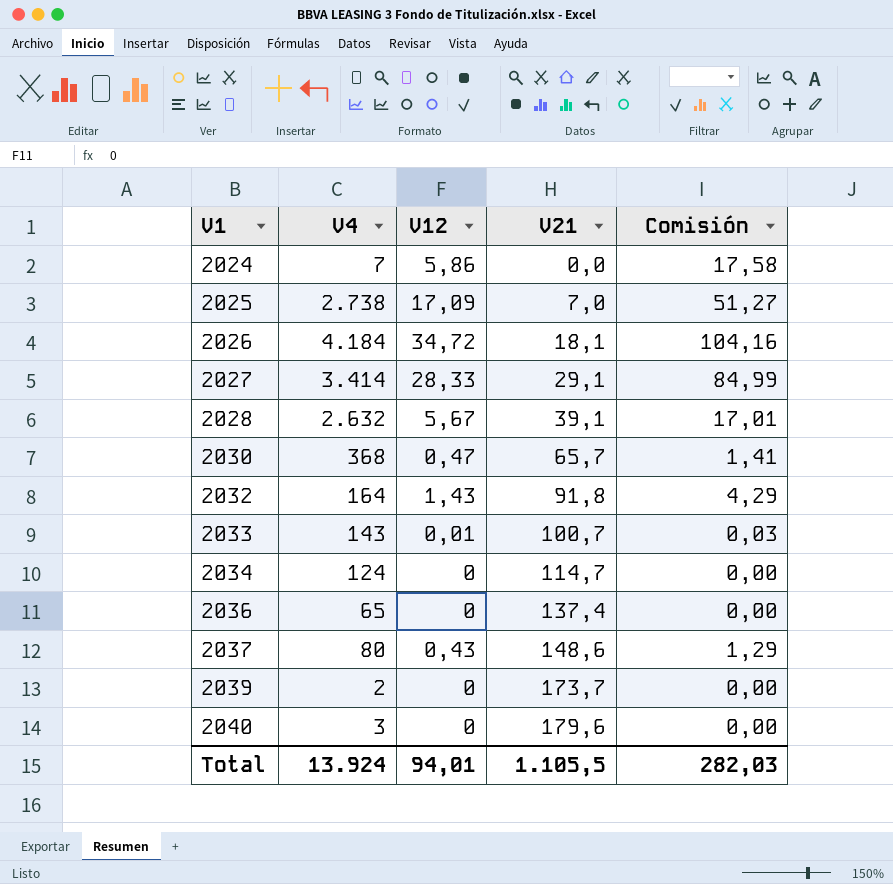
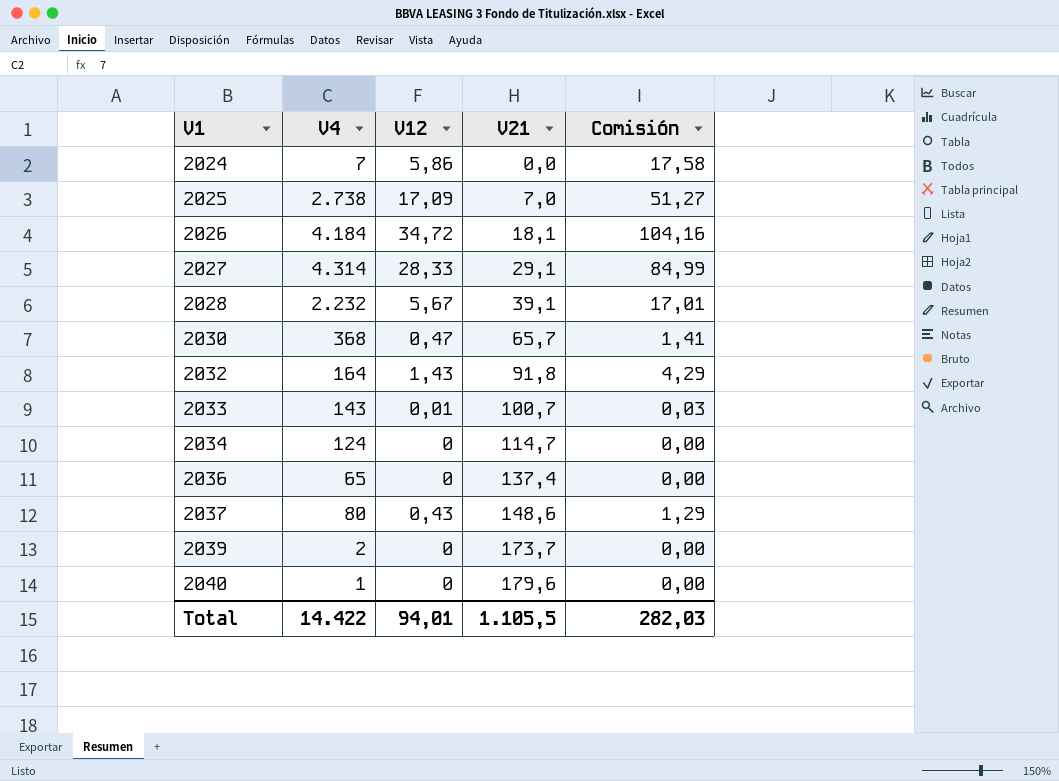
2027 | V4: 3.414 -> 4.314
2028 | V4: 2.632 -> 2.232
2040 | V4: 3 -> 1
Total | V4: 13.924 -> 14.422

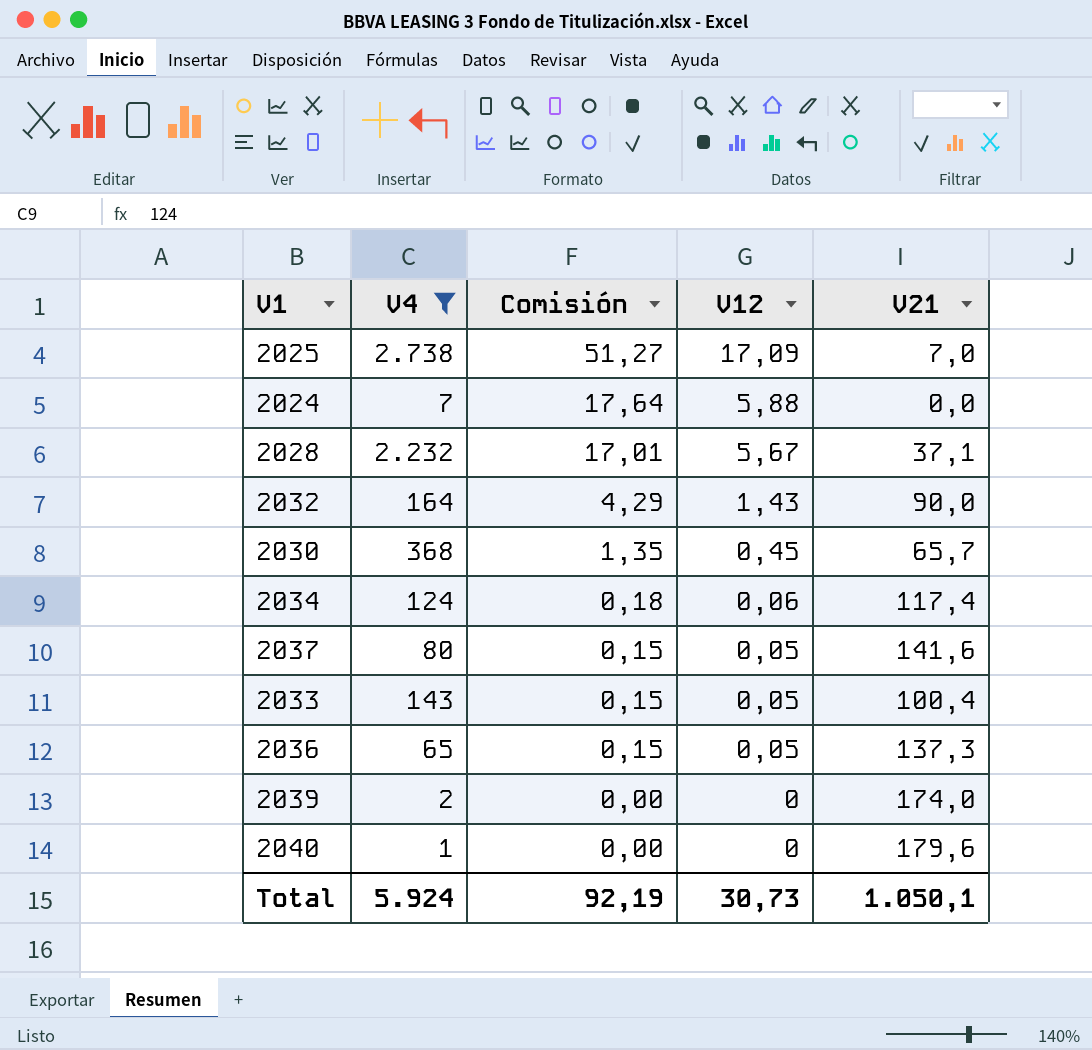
filter: none -> V4 <= 2.738
row order: V1 ascending -> Comisión descending
column Comisión | position: 5 -> 3
2024 | Comisión: 17,58 -> 17,64
2024 | V12: 5,86 -> 5,88
2028 | V21: 39,1 -> 37,1
2032 | V21: 91,8 -> 90,0
2030 | Comisión: 1,41 -> 1,35
2030 | V12: 0,47 -> 0,45
2034 | Comisión: 0,00 -> 0,18
2034 | V12: 0 -> 0,06
2034 | V21: 114,7 -> 117,4
2037 | Comisión: 1,29 -> 0,15
2037 | V12: 0,43 -> 0,05
2037 | V21: 148,6 -> 141,6
2033 | Comisión: 0,03 -> 0,15
2033 | V12: 0,01 -> 0,05
2033 | V21: 100,7 -> 100,4
2036 | Comisión: 0,00 -> 0,15
2036 | V12: 0 -> 0,05
2036 | V21: 137,4 -> 137,3
2039 | V21: 173,7 -> 174,0
Total | V4: 14.422 -> 5.924
Total | Comisión: 282,03 -> 92,19
Total | V12: 94,01 -> 30,73
Total | V21: 1.105,5 -> 1.050,1

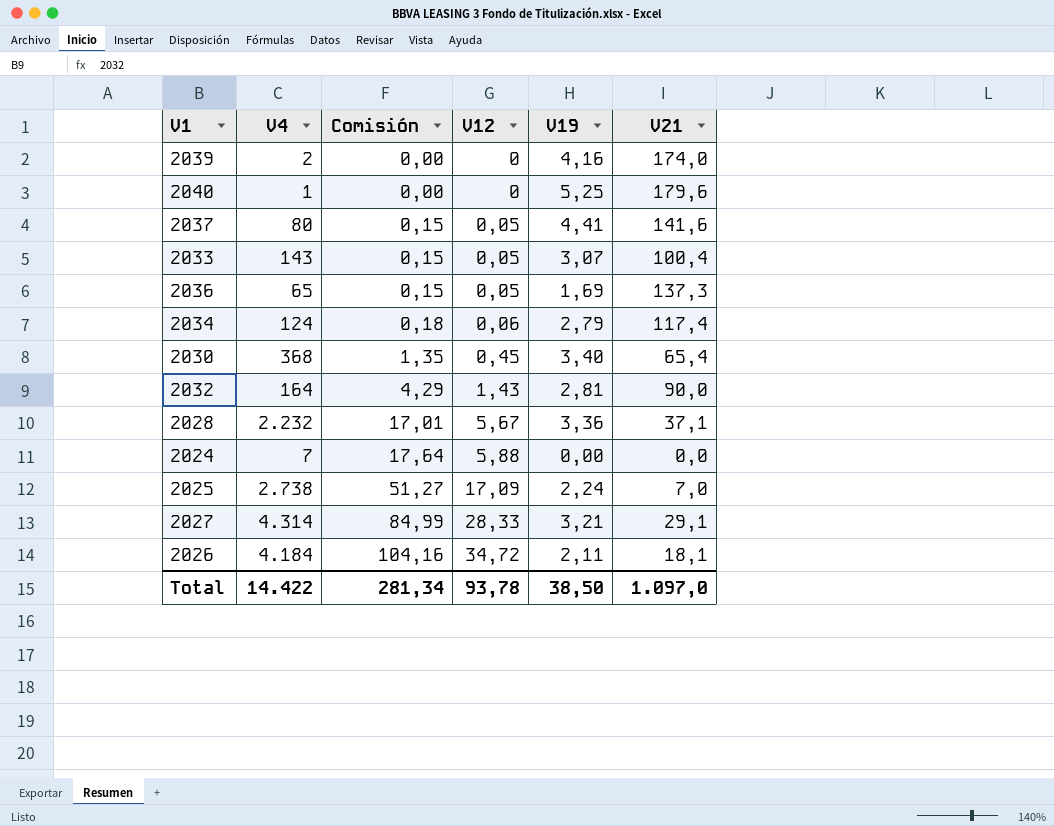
filter: V4 <= 2.738 -> none
row order: Comisión descending -> Comisión ascending
column V19 | position: none -> 5
2030 | V21: 65,7 -> 65,4
Total | V4: 5.924 -> 14.422
Total | Comisión: 92,19 -> 281,34
Total | V12: 30,73 -> 93,78
Total | V21: 1.050,1 -> 1.097,0

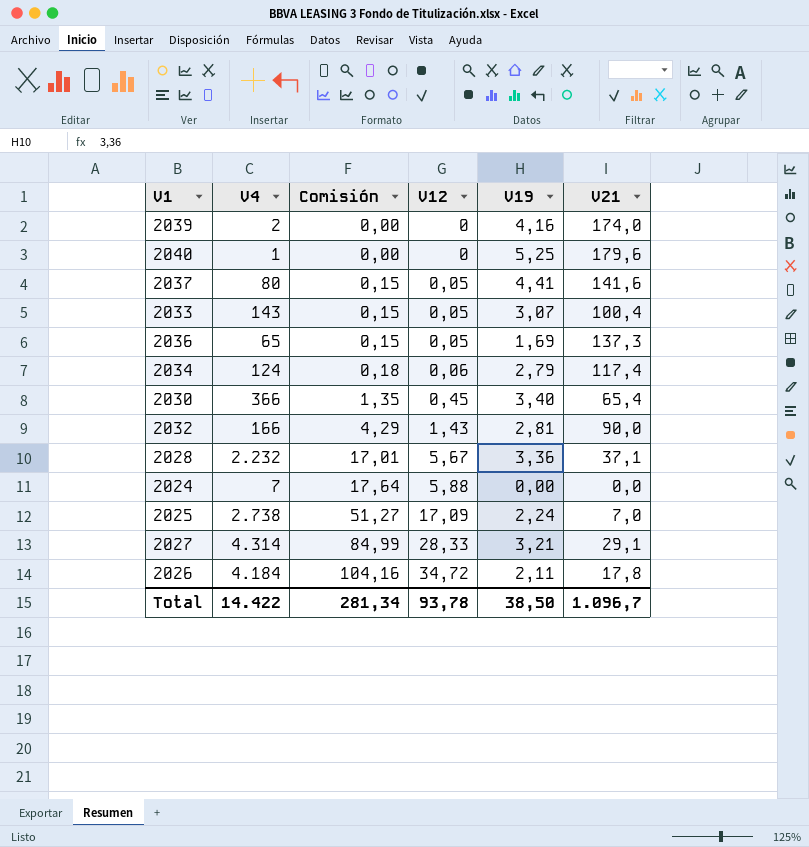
2030 | V4: 368 -> 366
2032 | V4: 164 -> 166
2026 | V21: 18,1 -> 17,8
Total | V21: 1.097,0 -> 1.096,7

